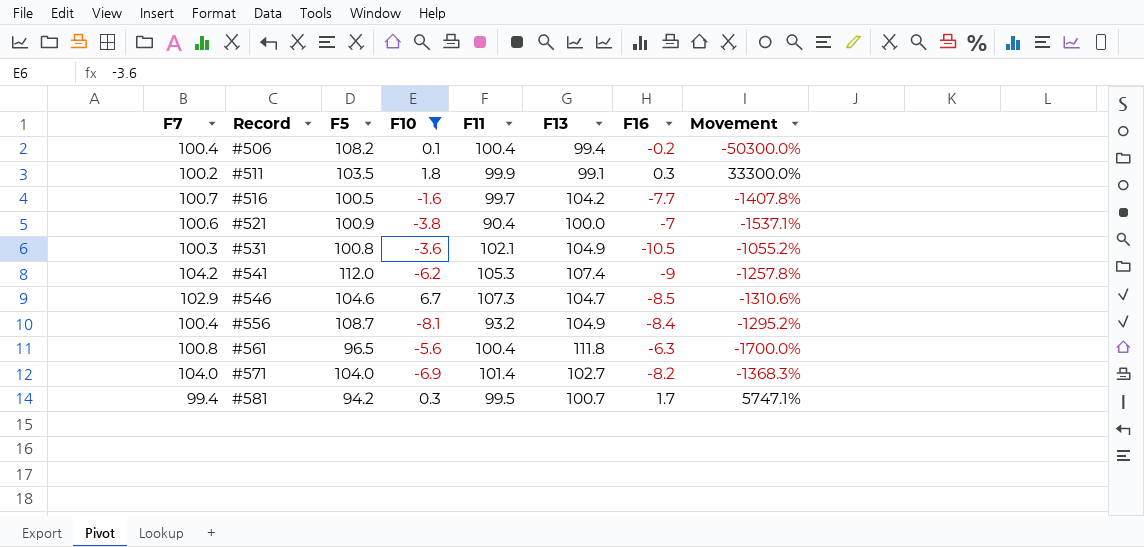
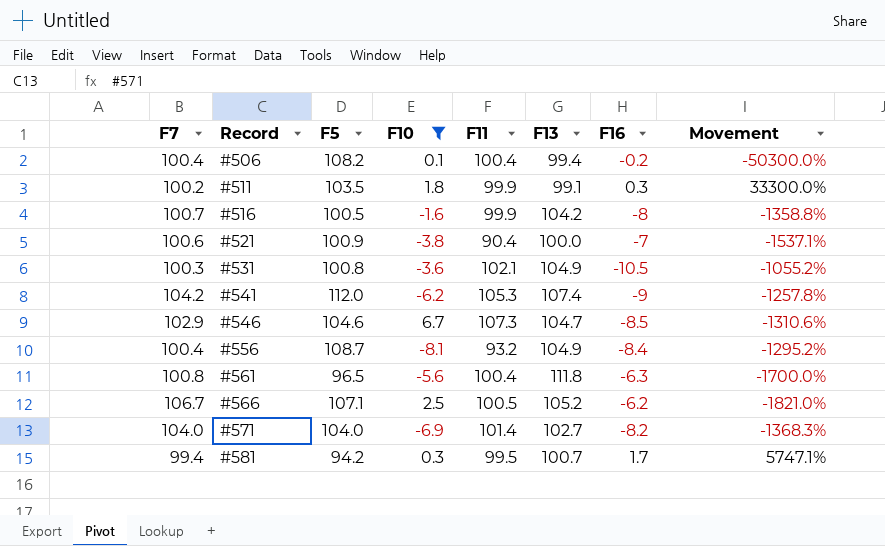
#516 | F11: 99.7 -> 99.9
#516 | F16: -7.7 -> -8
#516 | Movement: -1407.8% -> -1358.8%
row #566: none -> 106.7 | 107.1 | 2.5 | 100.5 | 105.2 | -6.2 | -1821.0%

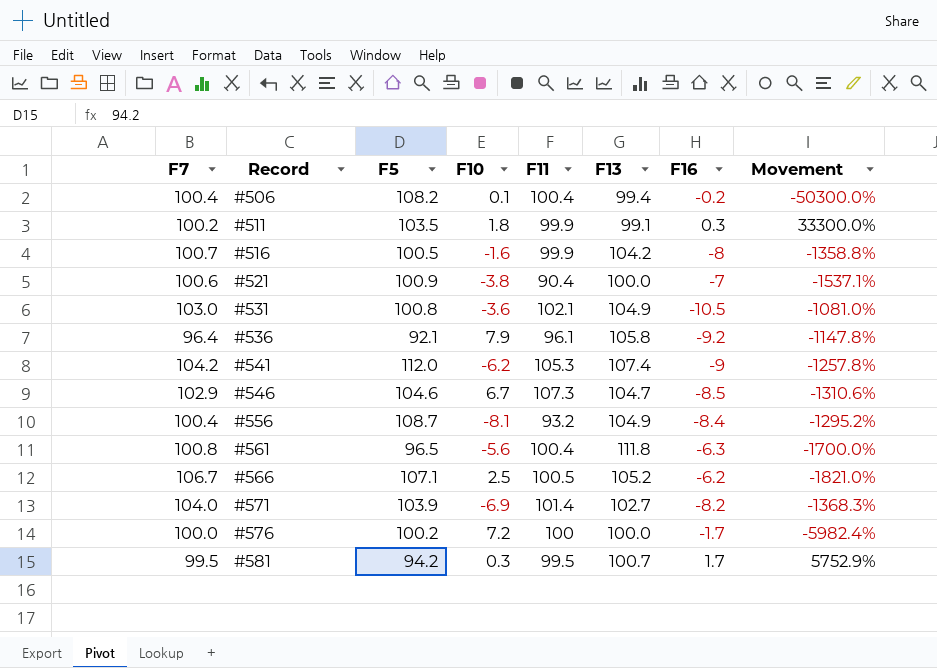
filter: F10 <= 6.7 -> none
#531 | F7: 100.3 -> 103.0
#531 | Movement: -1055.2% -> -1081.0%
#571 | F5: 104.0 -> 103.9
#581 | F7: 99.4 -> 99.5
#581 | Movement: 5747.1% -> 5752.9%

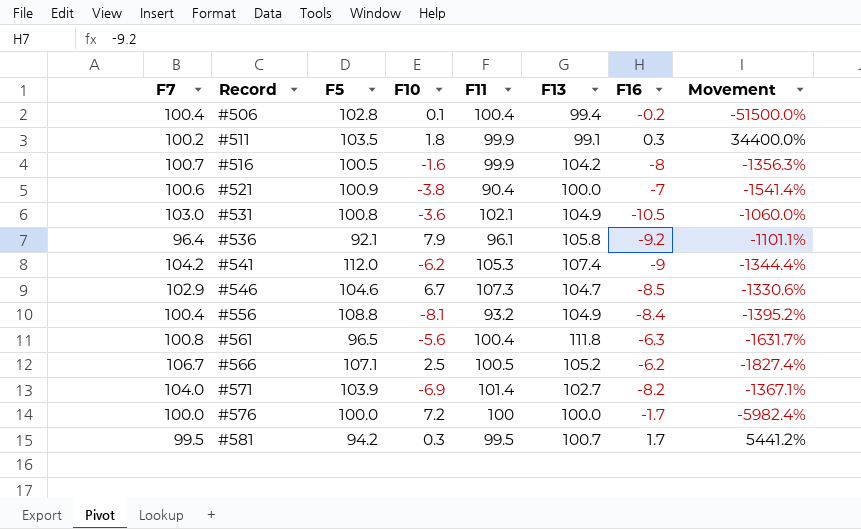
column Movement | formula: ([F7] - [F16]) / [F16] -> ([F5] - [F16]) / [F16]
#506 | F5: 108.2 -> 102.8
#556 | F5: 108.7 -> 108.8
#576 | F5: 100.2 -> 100.0

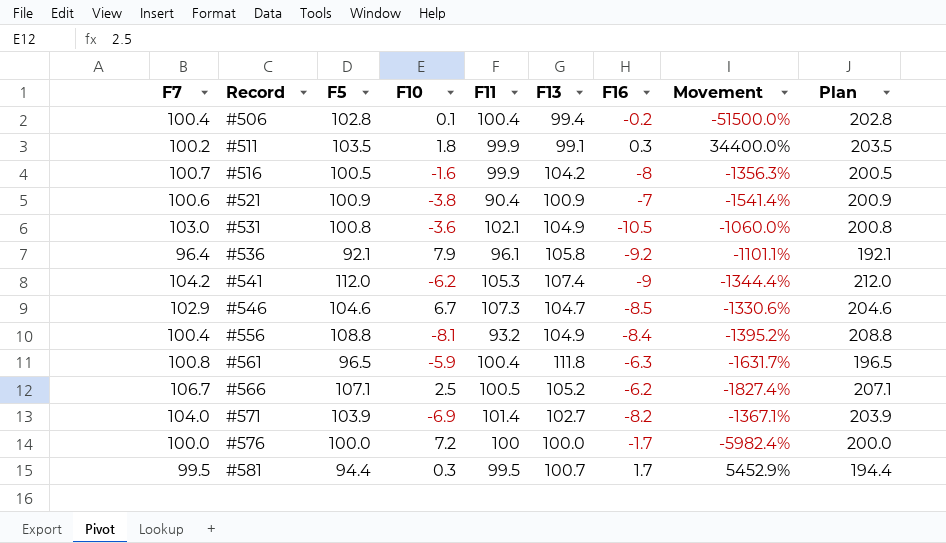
column Plan | formula: none -> [F5] + 100
#521 | F13: 100.0 -> 100.9
#561 | F10: -5.6 -> -5.9
#581 | F5: 94.2 -> 94.4
#581 | Movement: 5441.2% -> 5452.9%

